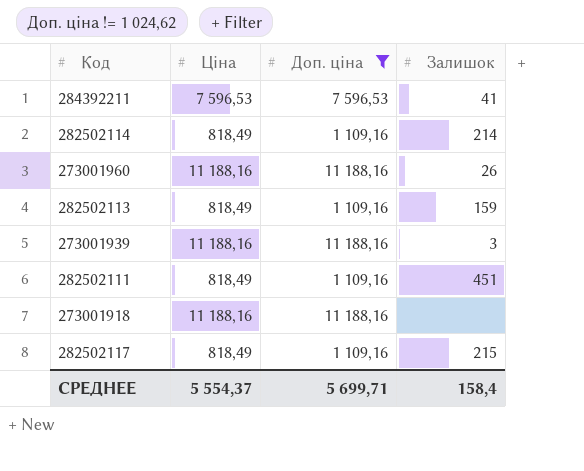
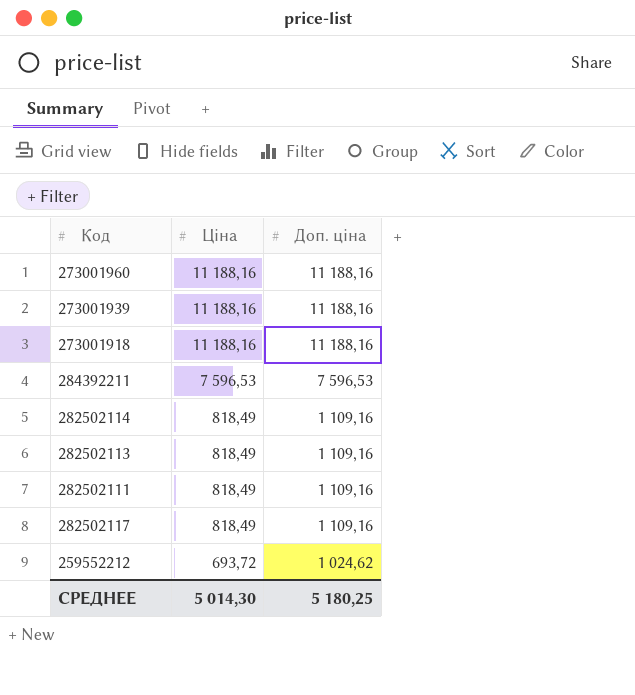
filter: Доп. ціна != 1 024,62 -> none
row order: none -> Ціна descending
column Залишок | position: 4 -> none
СРЕДНЕЕ | Ціна: 5 554,37 -> 5 014,30
СРЕДНЕЕ | Доп. ціна: 5 699,71 -> 5 180,25

